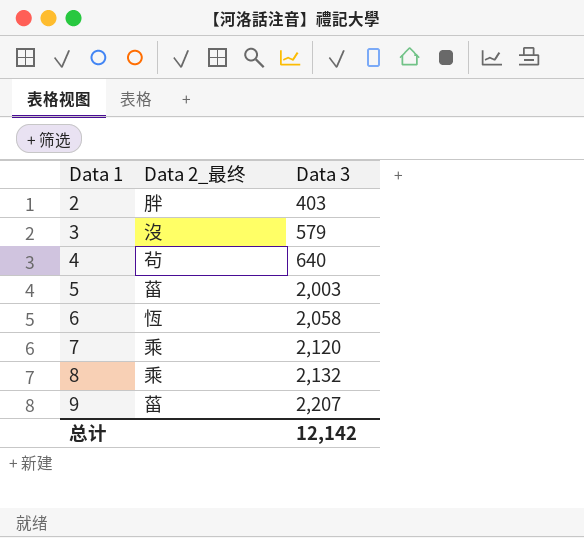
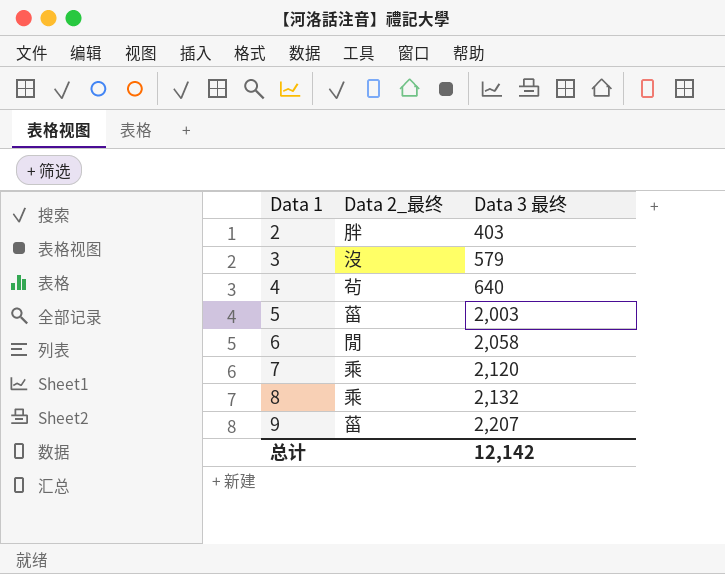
column name: Data 3 -> Data 3 最终
6 | Data 2_最终: 恆 -> 閒

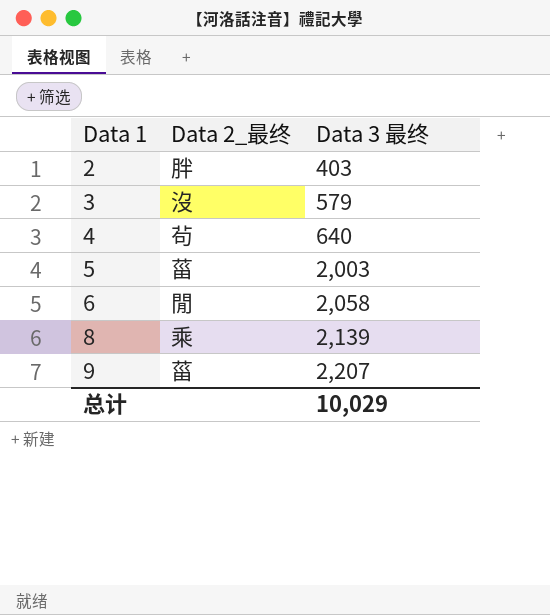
row 7: 乘 | 2,120 -> none
8 | Data 3 最终: 2,132 -> 2,139
总计 | Data 3 最终: 12,142 -> 10,029

